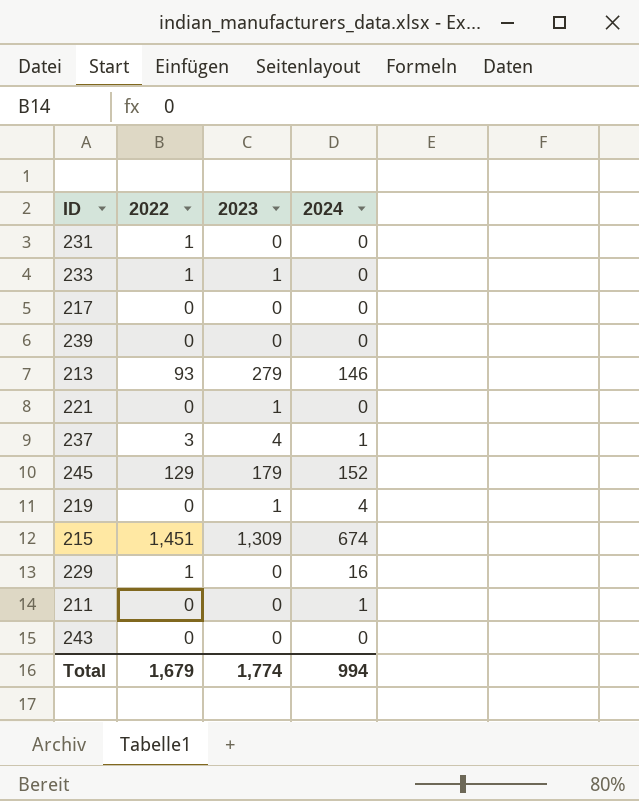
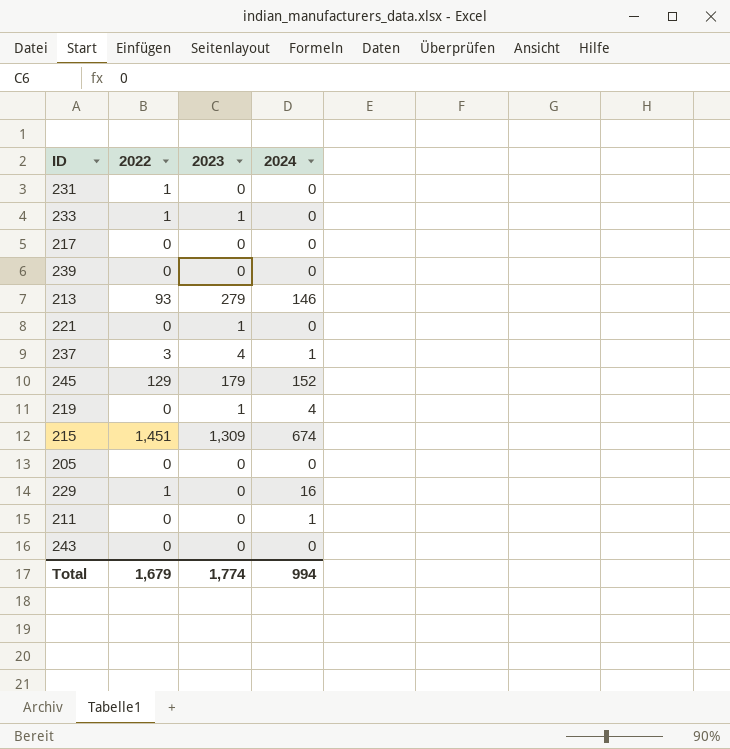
row 205: none -> 0 | 0 | 0

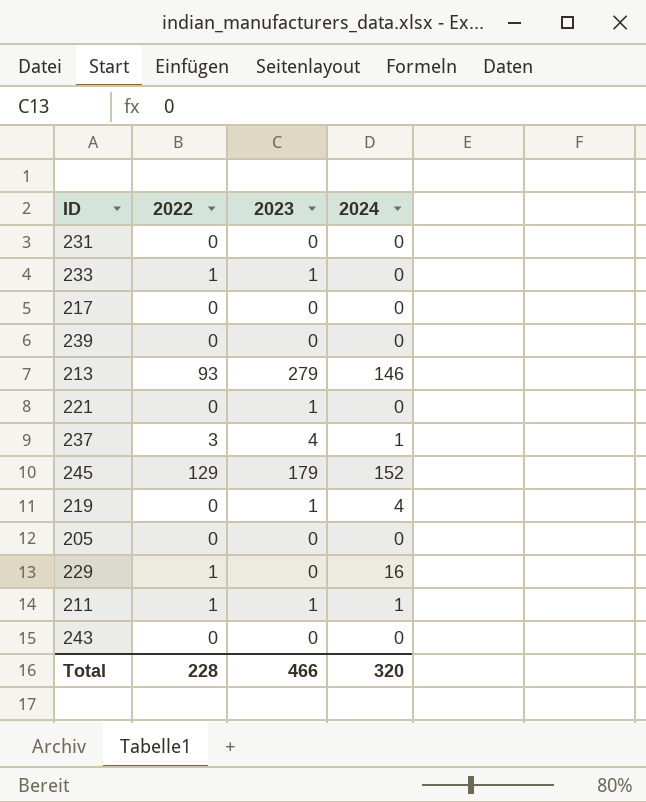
row 215: 1,451 | 1,309 | 674 -> none
231 | 2022: 1 -> 0
211 | 2022: 0 -> 1
211 | 2023: 0 -> 1
Total | 2022: 1,679 -> 228
Total | 2023: 1,774 -> 466
Total | 2024: 994 -> 320

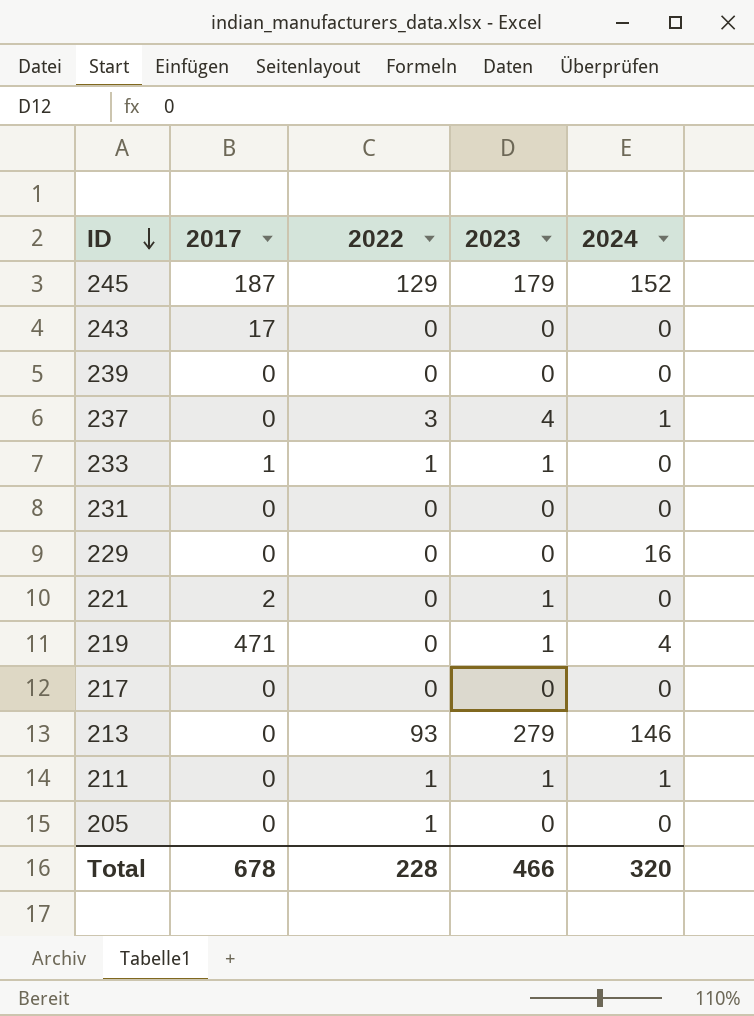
row order: none -> ID descending
column 2017 | position: none -> 2
229 | 2022: 1 -> 0
205 | 2022: 0 -> 1

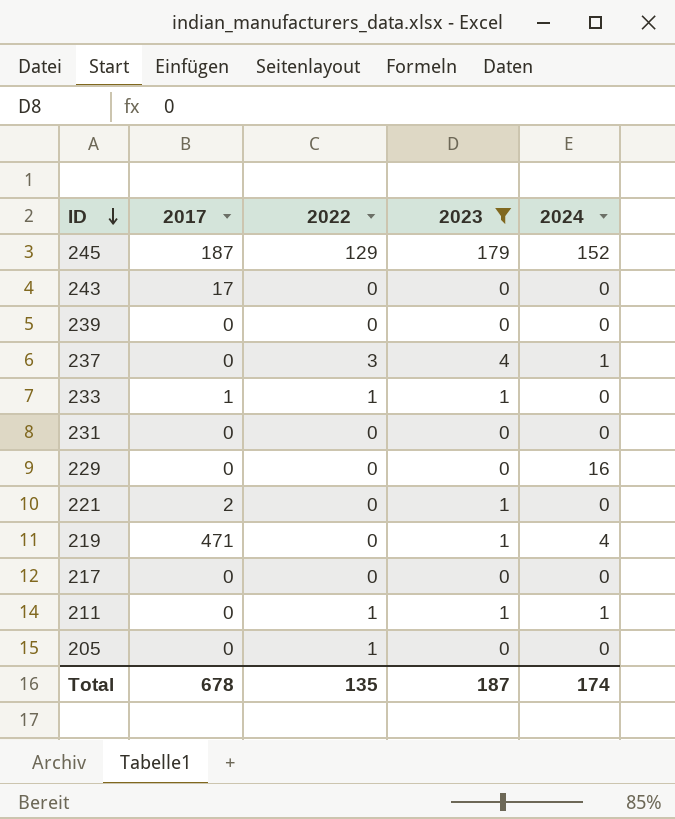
filter: none -> 2023 != 279
Total | 2022: 228 -> 135
Total | 2023: 466 -> 187
Total | 2024: 320 -> 174

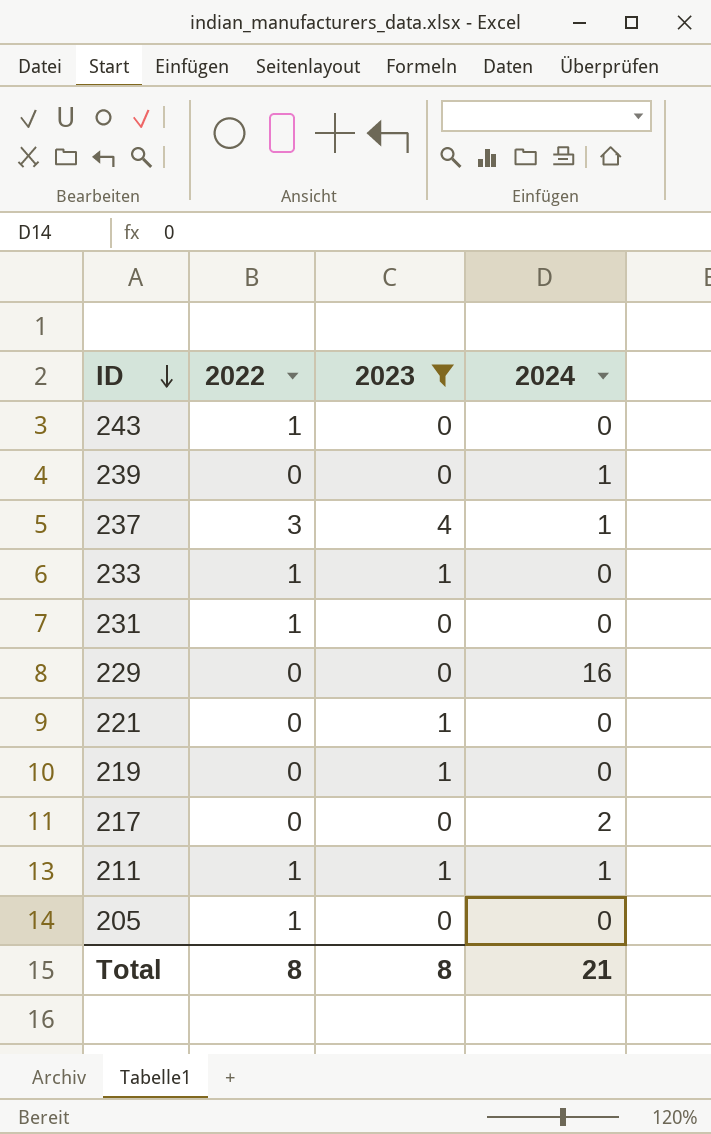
column 2017 | position: 2 -> none
row 245: 187 | 129 | 179 | 152 -> none
243 | 2022: 0 -> 1
239 | 2024: 0 -> 1
231 | 2022: 0 -> 1
219 | 2024: 4 -> 0
217 | 2024: 0 -> 2
Total | 2022: 135 -> 8
Total | 2023: 187 -> 8
Total | 2024: 174 -> 21

